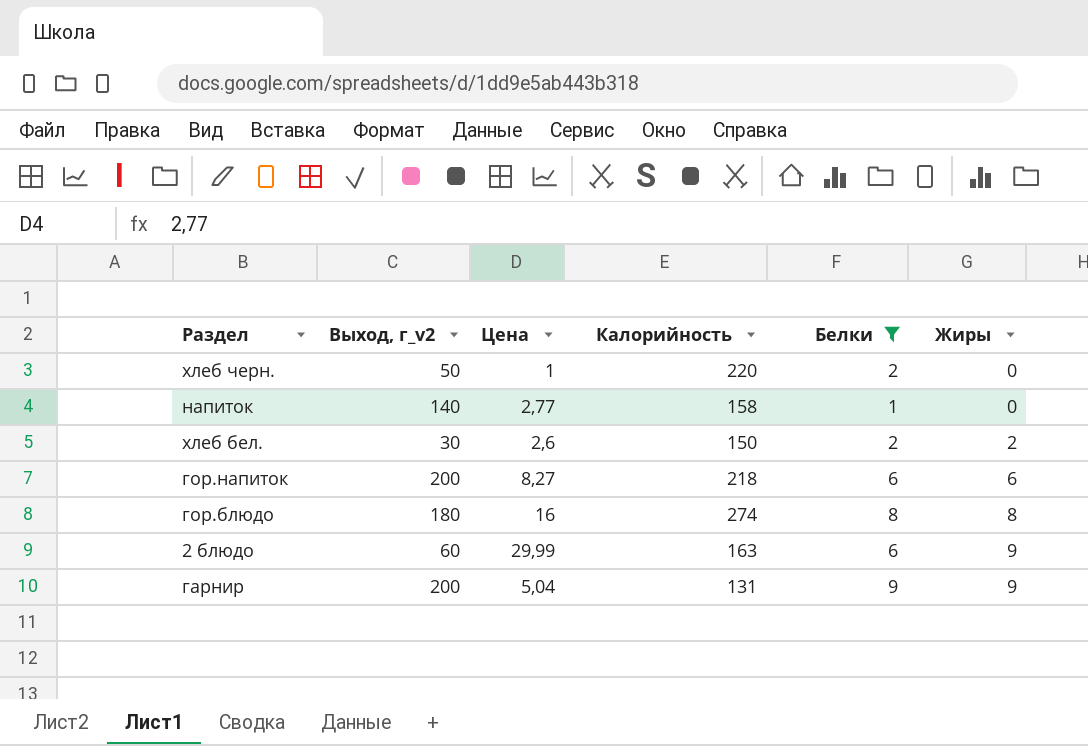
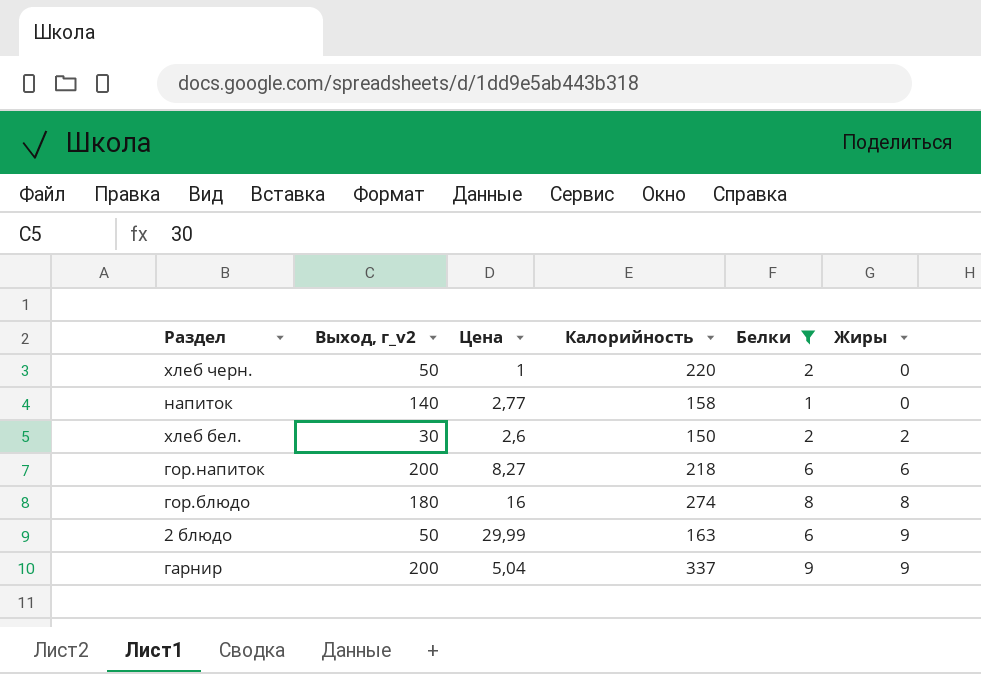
2 блюдо | Выход, г_v2: 60 -> 50
гарнир | Калорийность: 131 -> 337

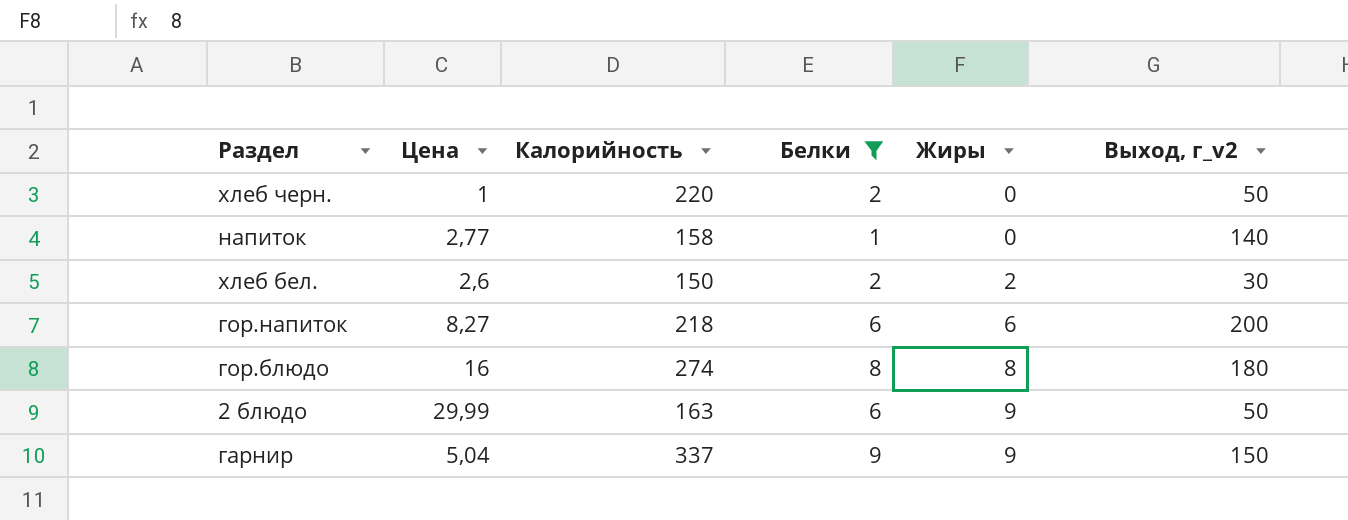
column Выход, г_v2 | position: 2 -> 6
гарнир | Выход, г_v2: 200 -> 150

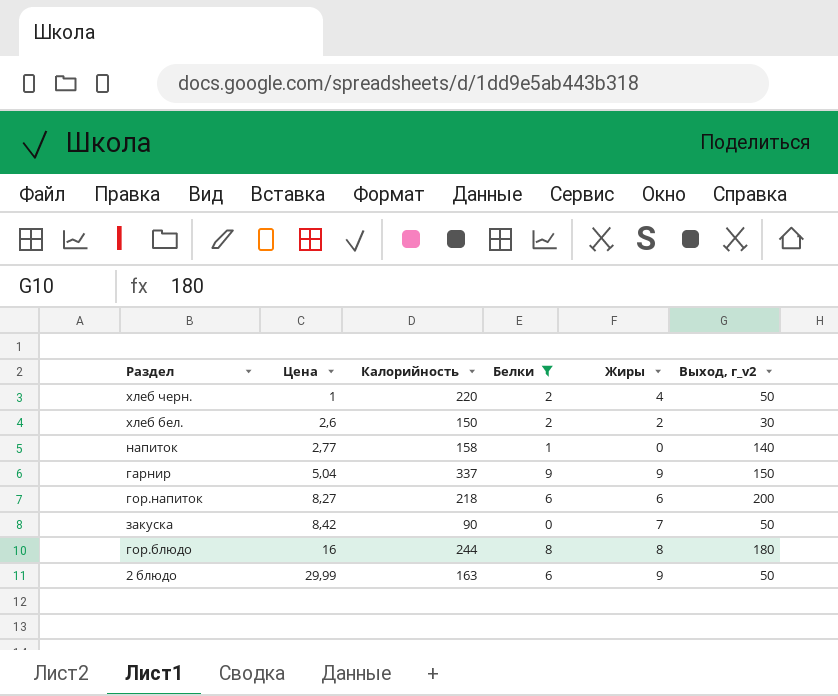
row order: Жиры ascending -> Цена ascending
хлеб черн. | Жиры: 0 -> 4
row закуска: none -> 8,42 | 90 | 0 | 7 | 50
гор.блюдо | Калорийность: 274 -> 244

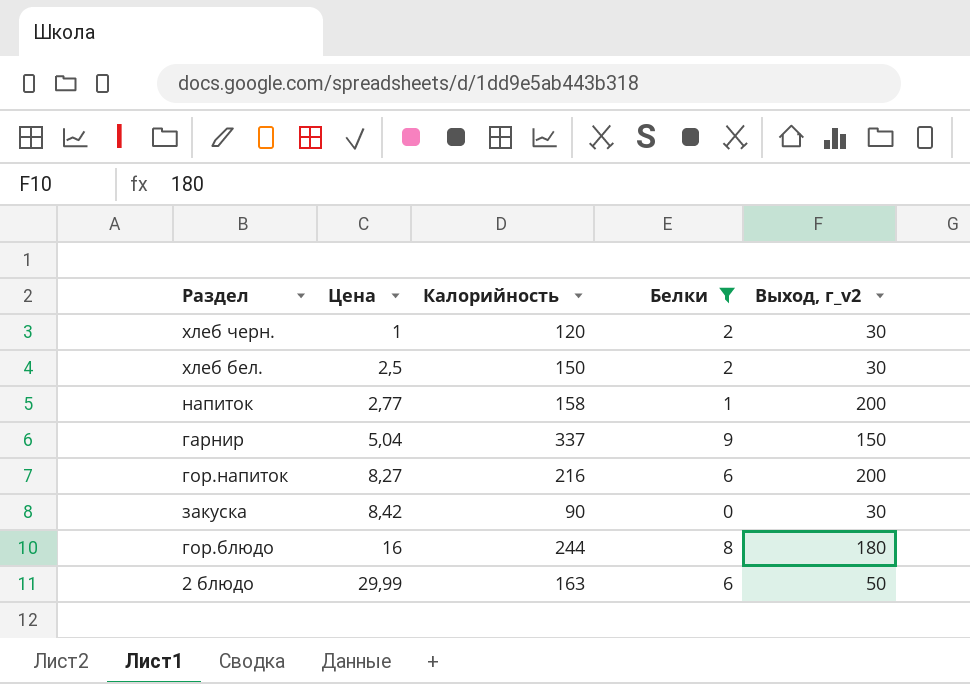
column Жиры | position: 5 -> none
хлеб черн. | Калорийность: 220 -> 120
хлеб черн. | Выход, г_v2: 50 -> 30
хлеб бел. | Цена: 2,6 -> 2,5
напиток | Выход, г_v2: 140 -> 200
гор.напиток | Калорийность: 218 -> 216
закуска | Выход, г_v2: 50 -> 30

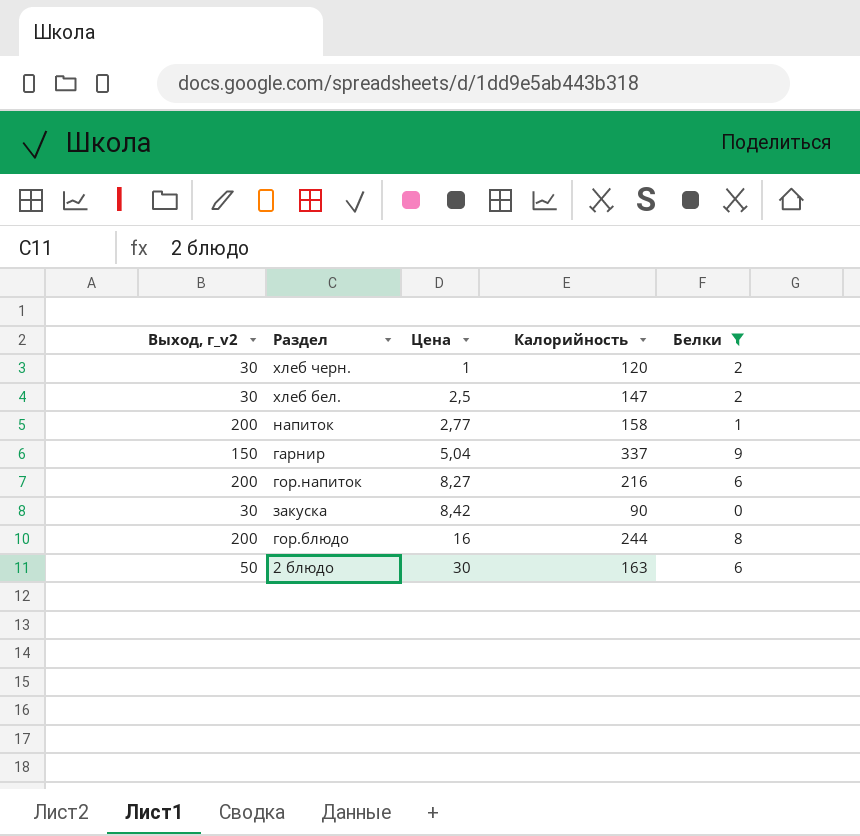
column Выход, г_v2 | position: 5 -> 1
хлеб бел. | Калорийность: 150 -> 147
гор.блюдо | Выход, г_v2: 180 -> 200
2 блюдо | Цена: 29,99 -> 30

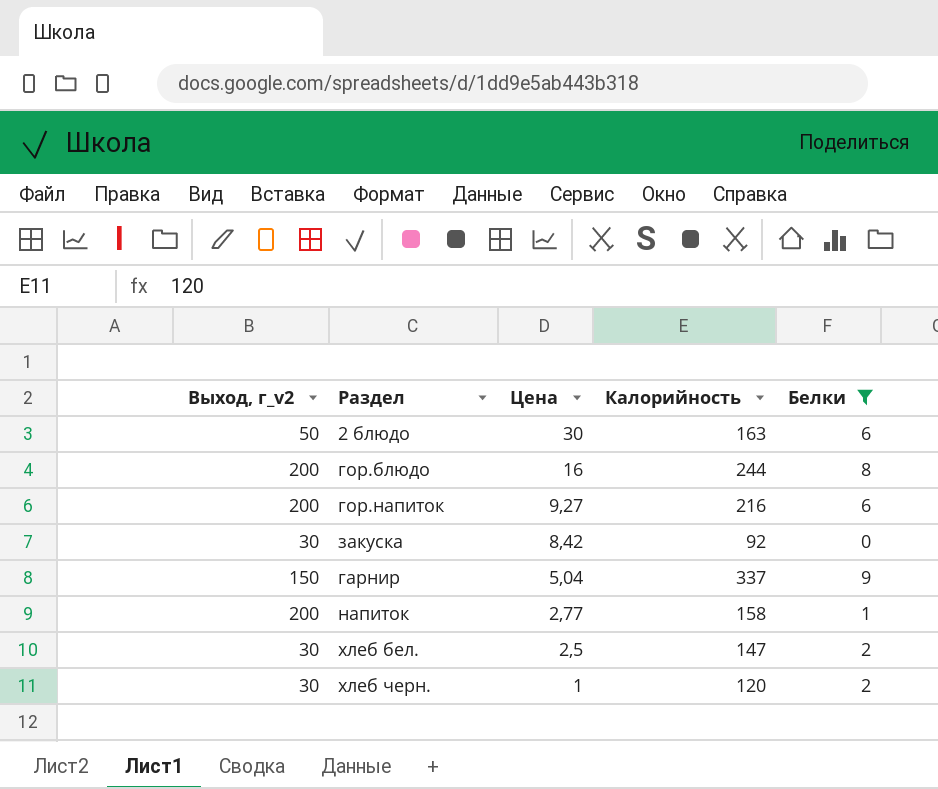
row order: Цена ascending -> Цена descending
гор.напиток | Цена: 8,27 -> 9,27
закуска | Калорийность: 90 -> 92

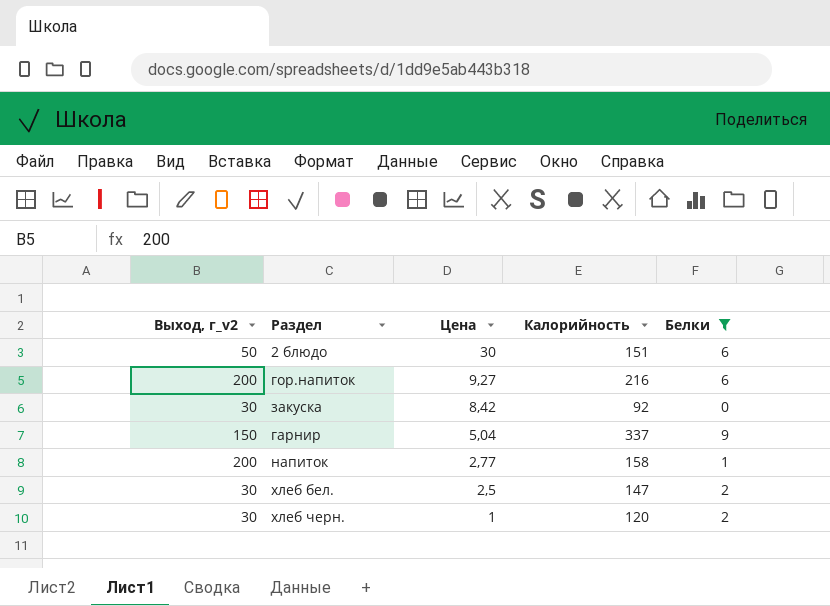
row гор.блюдо: 200 | 16 | 244 | 8 -> none
2 блюдо | Калорийность: 163 -> 151

